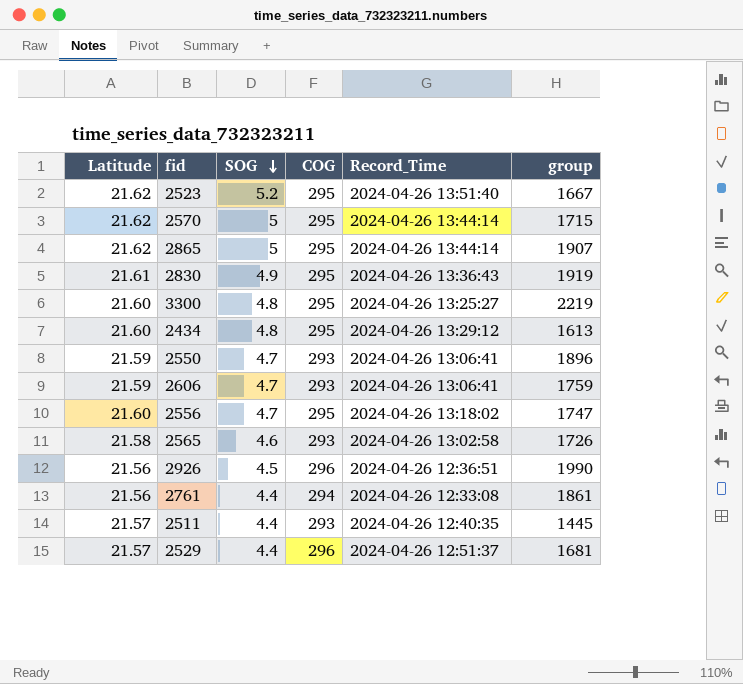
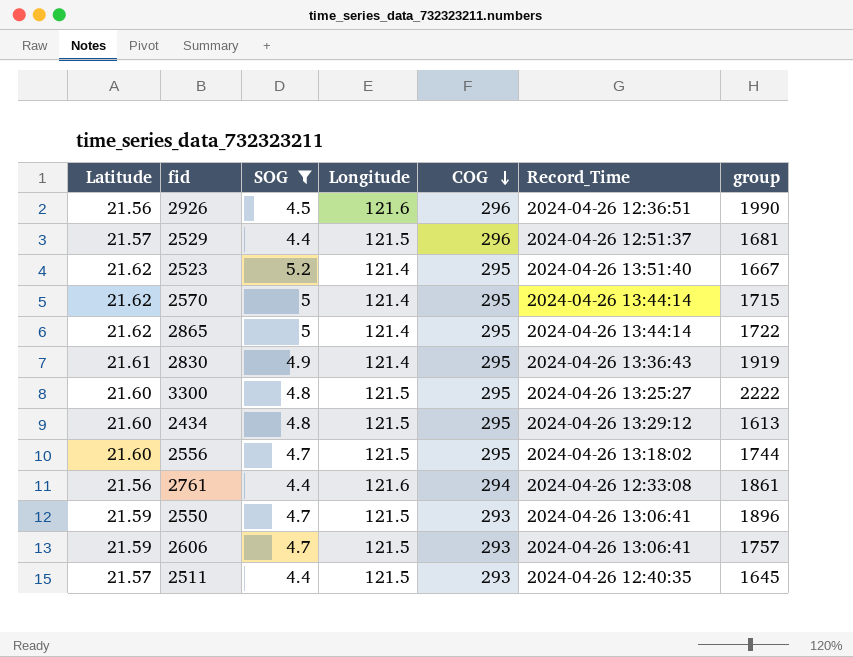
filter: none -> SOG != 4.6
row order: SOG descending -> COG descending
column Longitude | position: none -> 4
2865 | group: 1907 -> 1722
3300 | group: 2219 -> 2222
2556 | group: 1747 -> 1744
2606 | group: 1759 -> 1757
2511 | group: 1445 -> 1645

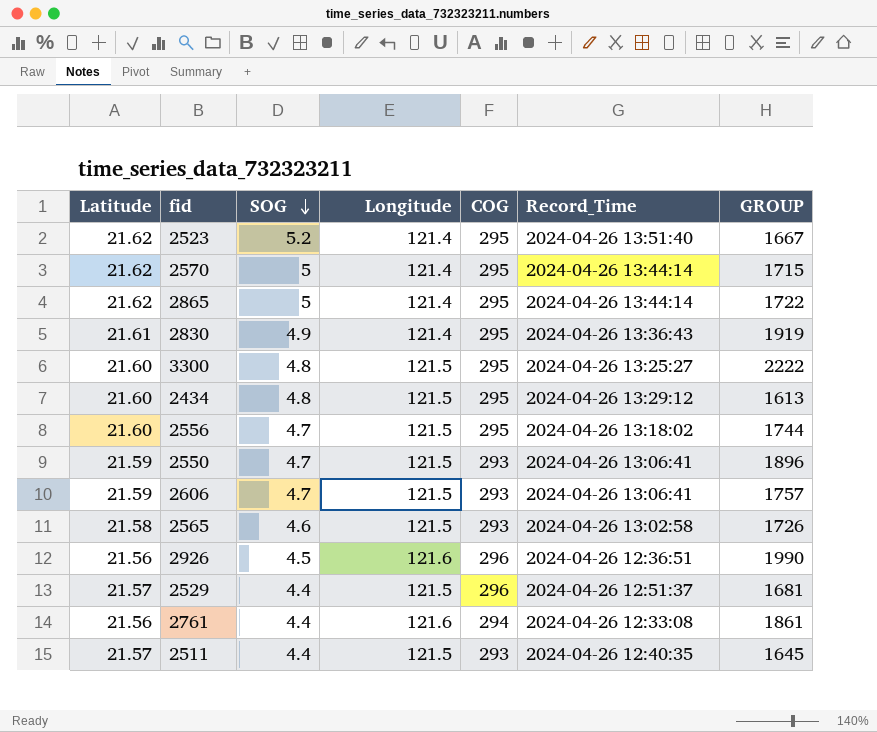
filter: SOG != 4.6 -> none
row order: COG descending -> SOG descending
column name: group -> GROUP

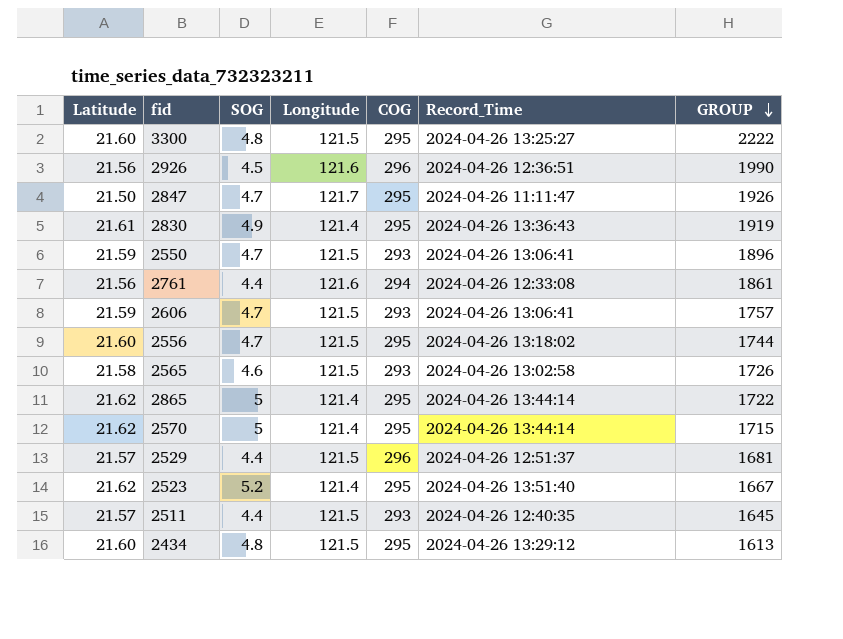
row order: SOG descending -> GROUP descending
row 2847: none -> 21.50 | 4.7 | 121.7 | 295 | 2024-04-26 11:11:47 | 1926

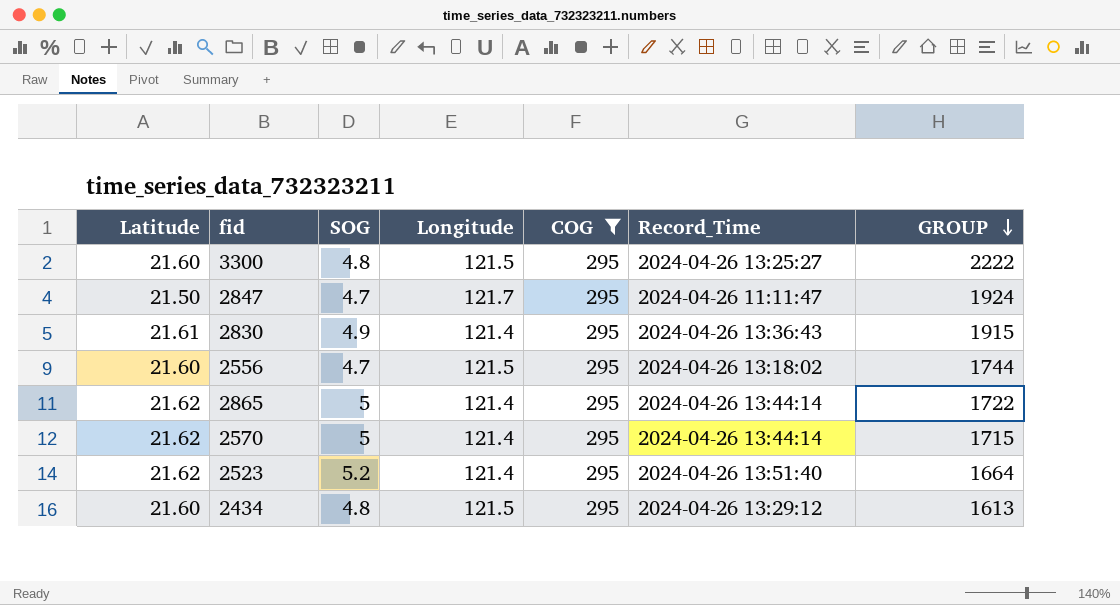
filter: none -> COG = 295
2847 | GROUP: 1926 -> 1924
2830 | GROUP: 1919 -> 1915
2523 | GROUP: 1667 -> 1664

